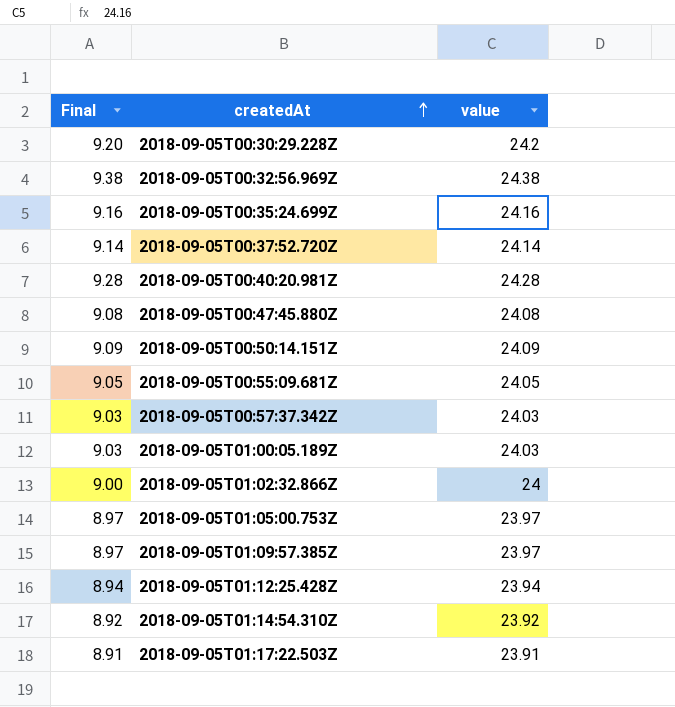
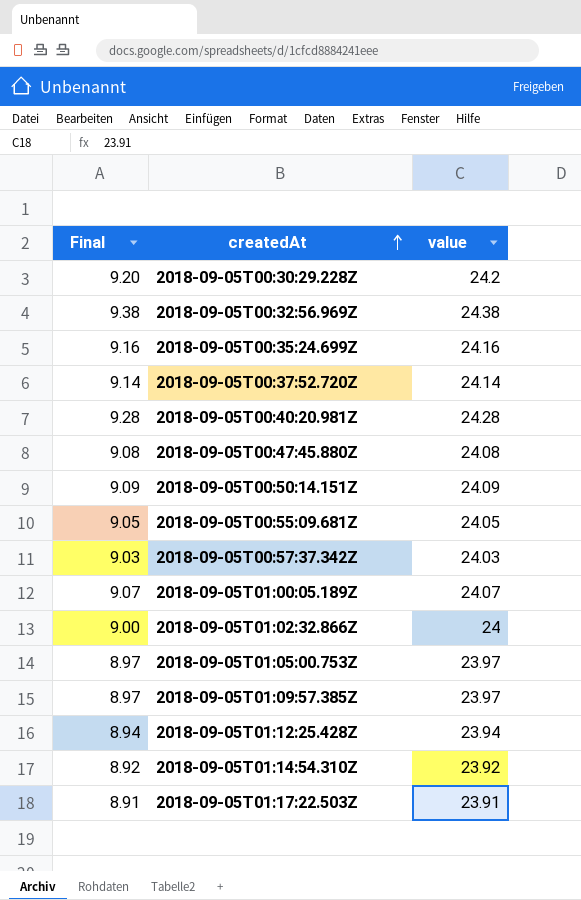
2018-09-05T01:00:05.189Z | Final: 9.03 -> 9.07
2018-09-05T01:00:05.189Z | value: 24.03 -> 24.07

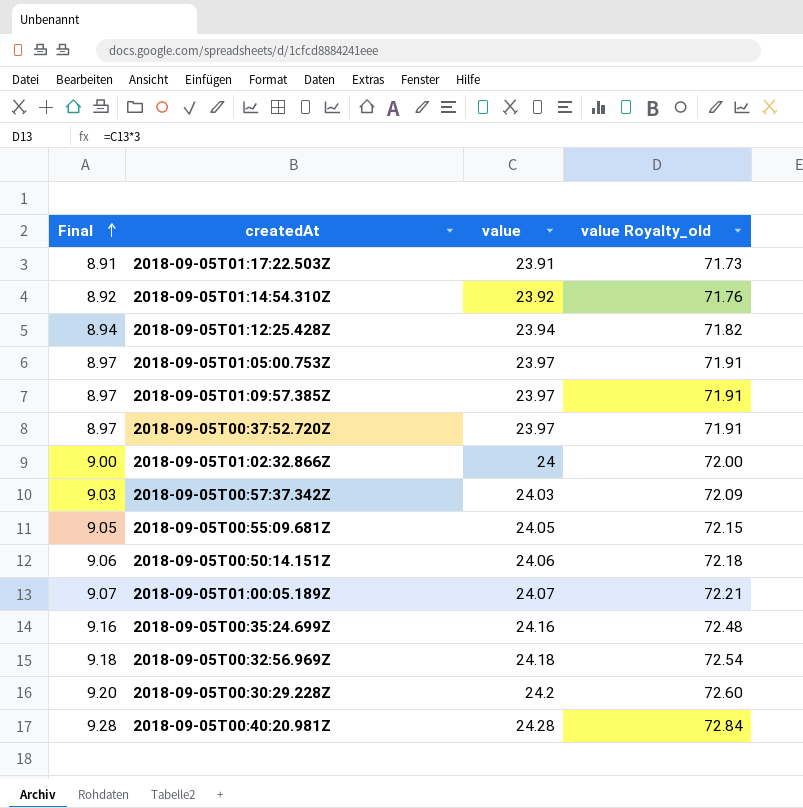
row order: createdAt ascending -> Final ascending
column value Royalty_old | formula: none -> [value] * 3
row 2018-09-05T00:47:45.880Z: 9.08 | 24.08 -> none
2018-09-05T00:37:52.720Z | Final: 9.14 -> 8.97
2018-09-05T00:37:52.720Z | value: 24.14 -> 23.97
2018-09-05T00:50:14.151Z | Final: 9.09 -> 9.06
2018-09-05T00:50:14.151Z | value: 24.09 -> 24.06
2018-09-05T00:32:56.969Z | Final: 9.38 -> 9.18
2018-09-05T00:32:56.969Z | value: 24.38 -> 24.18

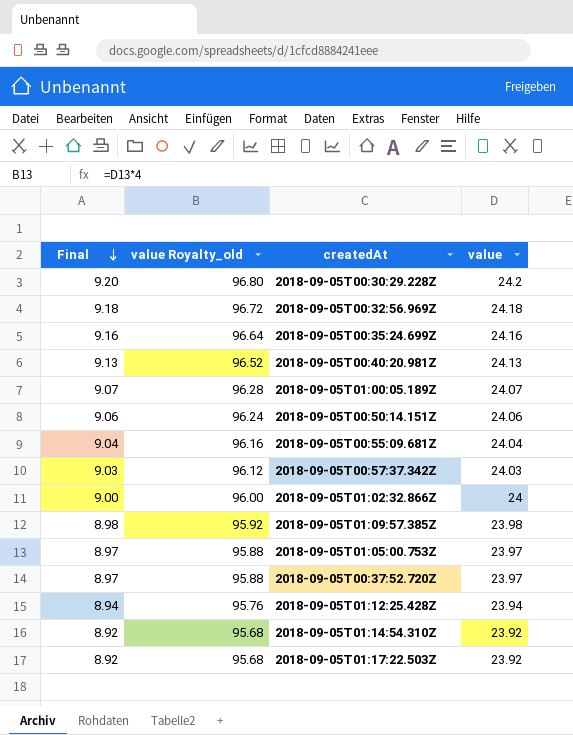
row order: Final ascending -> Final descending
column value Royalty_old | formula: [value] * 3 -> [value] * 4
column value Royalty_old | position: 4 -> 2
2018-09-05T00:40:20.981Z | Final: 9.28 -> 9.13
2018-09-05T00:40:20.981Z | value: 24.28 -> 24.13
2018-09-05T00:55:09.681Z | Final: 9.05 -> 9.04
2018-09-05T00:55:09.681Z | value: 24.05 -> 24.04
2018-09-05T01:09:57.385Z | Final: 8.97 -> 8.98
2018-09-05T01:09:57.385Z | value: 23.97 -> 23.98
2018-09-05T01:17:22.503Z | Final: 8.91 -> 8.92
2018-09-05T01:17:22.503Z | value: 23.91 -> 23.92

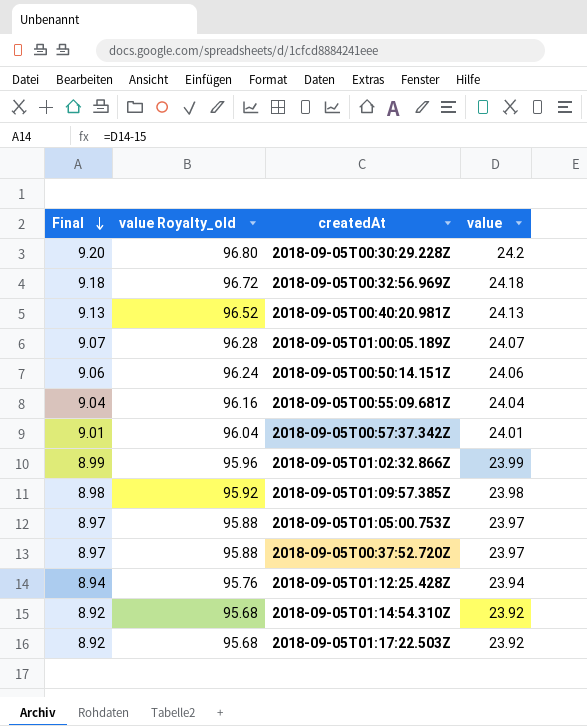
row 2018-09-05T00:35:24.699Z: 9.16 | 96.64 | 24.16 -> none
2018-09-05T00:57:37.342Z | Final: 9.03 -> 9.01
2018-09-05T00:57:37.342Z | value Royalty_old: 96.12 -> 96.04
2018-09-05T00:57:37.342Z | value: 24.03 -> 24.01
2018-09-05T01:02:32.866Z | Final: 9.00 -> 8.99
2018-09-05T01:02:32.866Z | value Royalty_old: 96.00 -> 95.96
2018-09-05T01:02:32.866Z | value: 24 -> 23.99

